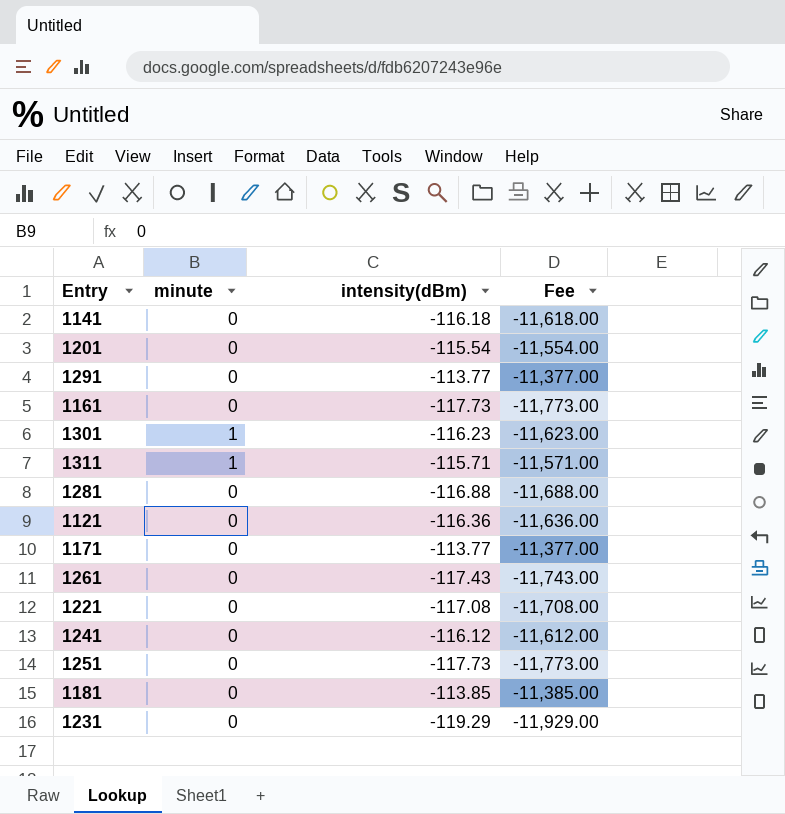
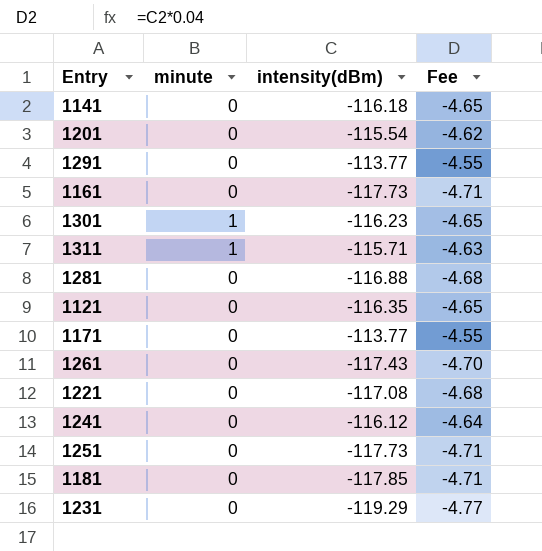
column Fee | formula: [intensity(dBm)] * 100 -> [intensity(dBm)] * 0.04
1121 | intensity(dBm): -116.36 -> -116.35
1181 | intensity(dBm): -113.85 -> -117.85

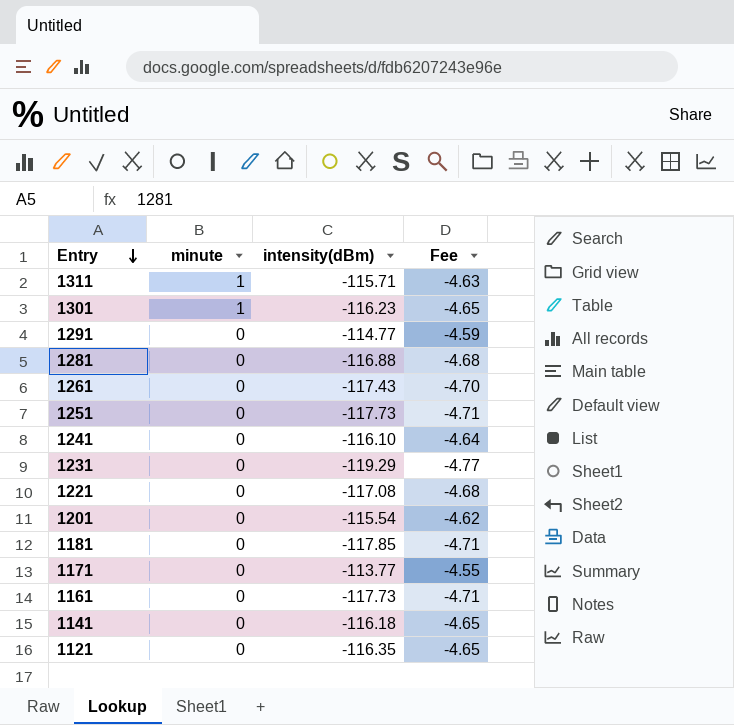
row order: none -> Entry descending
1291 | intensity(dBm): -113.77 -> -114.77
1291 | Fee: -4.55 -> -4.59
1241 | intensity(dBm): -116.12 -> -116.10

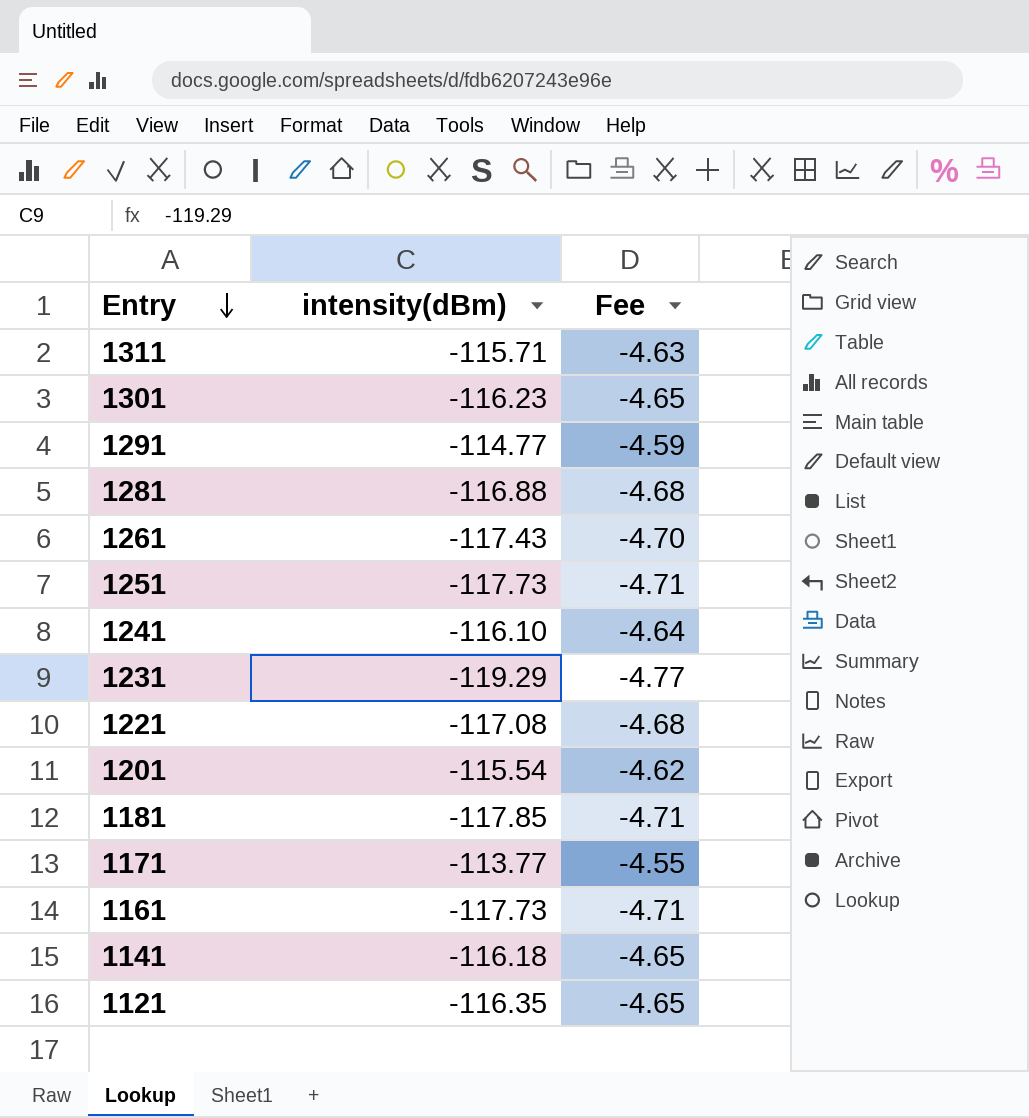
column minute | position: 2 -> none

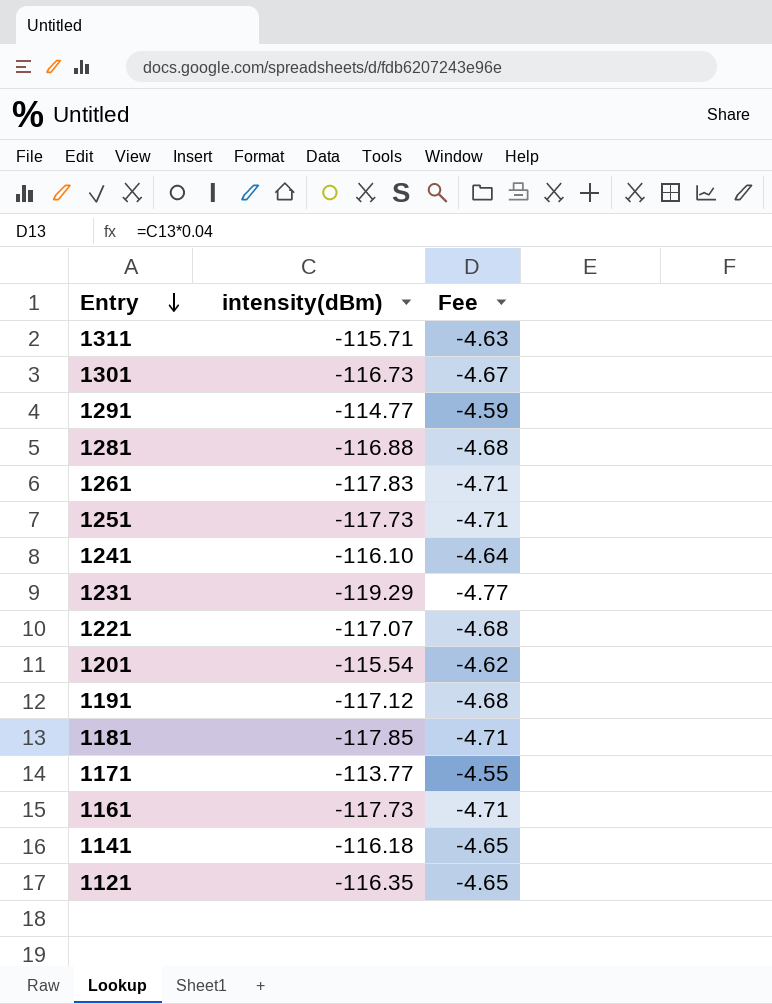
1301 | intensity(dBm): -116.23 -> -116.73
1301 | Fee: -4.65 -> -4.67
1261 | intensity(dBm): -117.43 -> -117.83
1261 | Fee: -4.70 -> -4.71
1221 | intensity(dBm): -117.08 -> -117.07
row 1191: none -> -117.12 | -4.68

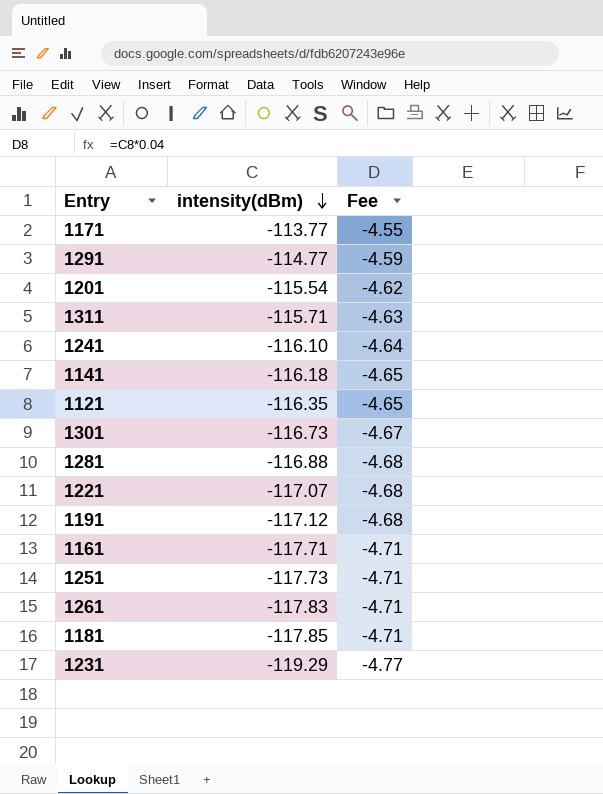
row order: Entry descending -> intensity(dBm) descending
1161 | intensity(dBm): -117.73 -> -117.71

